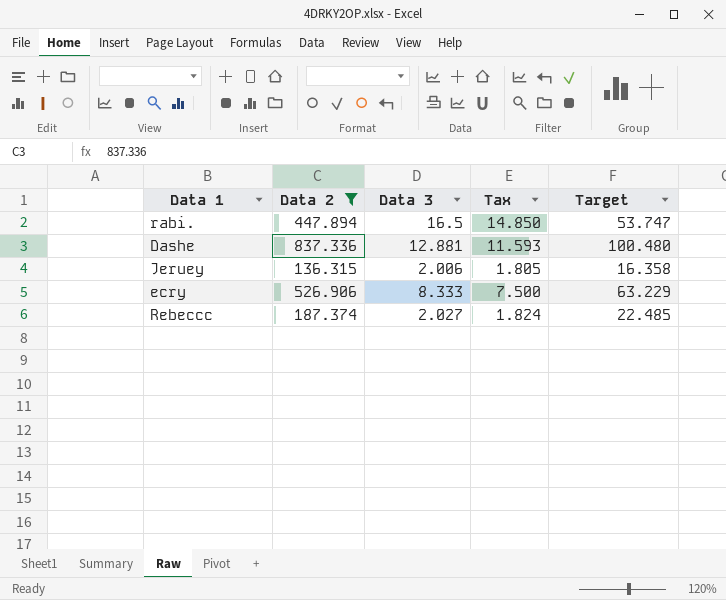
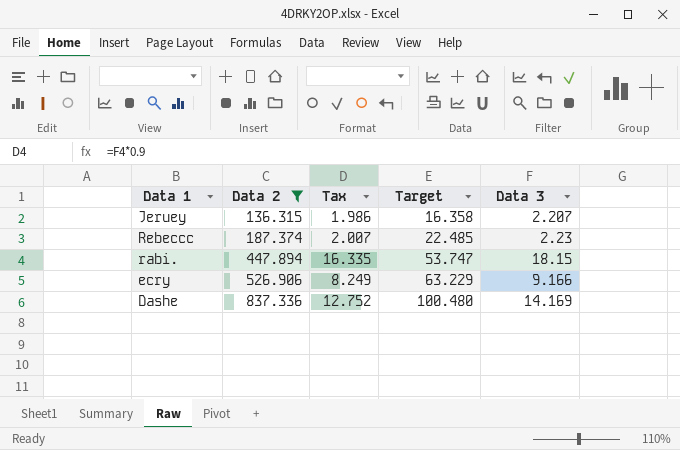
row order: none -> Data 2 ascending
column Data 3 | position: 3 -> 5
Jeruey | Tax: 1.805 -> 1.986
Jeruey | Data 3: 2.006 -> 2.207
Rebeccc | Tax: 1.824 -> 2.007
Rebeccc | Data 3: 2.027 -> 2.23
rabi. | Tax: 14.850 -> 16.335
rabi. | Data 3: 16.5 -> 18.15
ecry | Tax: 7.500 -> 8.249
ecry | Data 3: 8.333 -> 9.166
Dashe | Tax: 11.593 -> 12.752
Dashe | Data 3: 12.881 -> 14.169

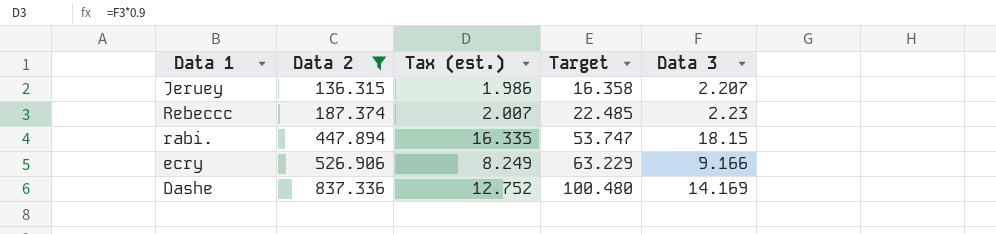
column name: Tax -> Tax (est.)

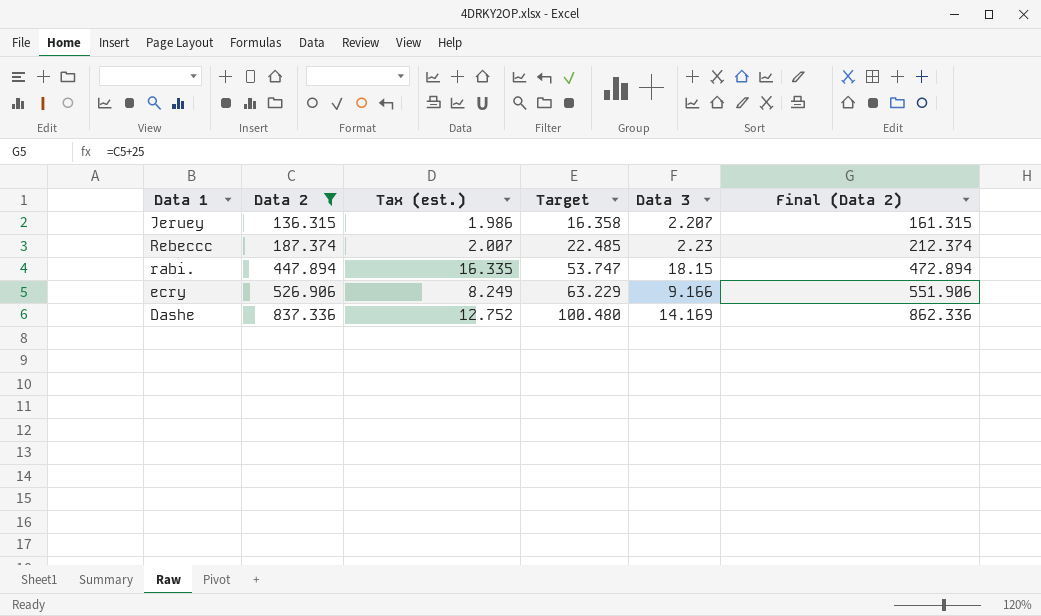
column Final (Data 2) | formula: none -> [Data 2] + 25

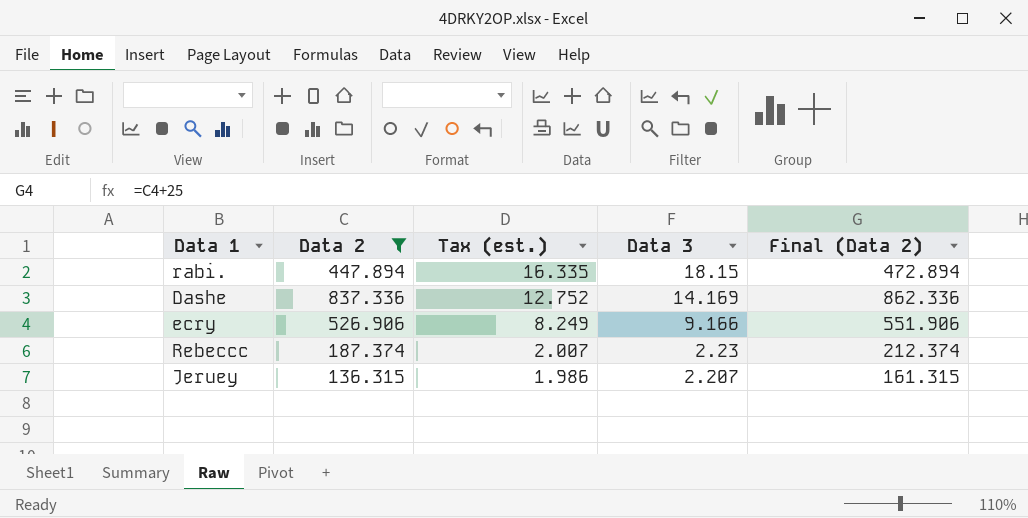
row order: Data 2 ascending -> Tax (est.) descending
column Target | formula: [Data 2] * 0.12 -> none

